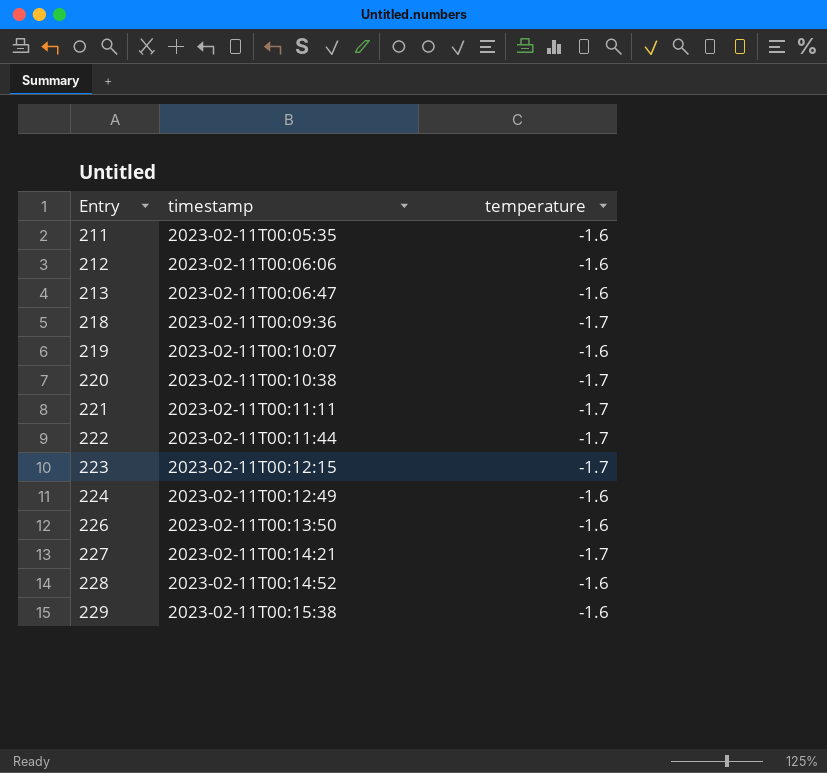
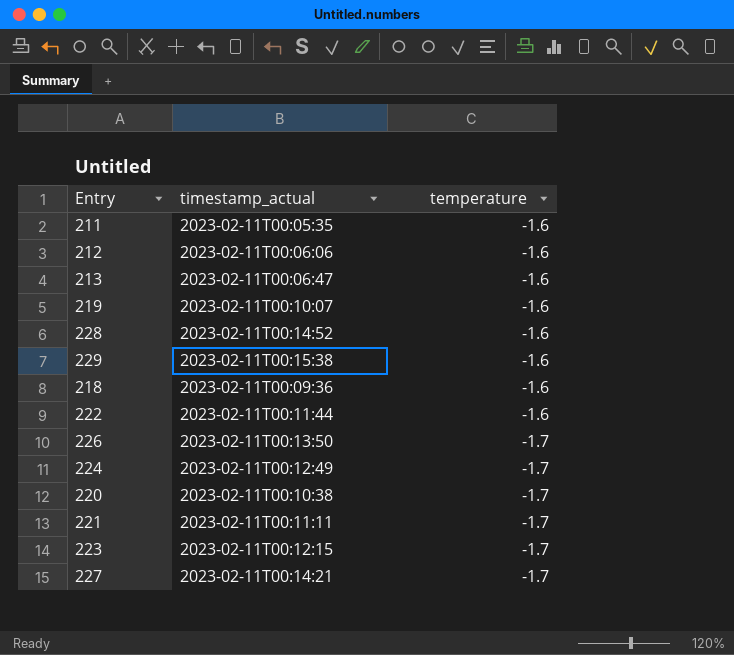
row order: Entry ascending -> temperature descending
column name: timestamp -> timestamp_actual
218 | temperature: -1.7 -> -1.6
222 | temperature: -1.7 -> -1.6
226 | temperature: -1.6 -> -1.7
224 | temperature: -1.6 -> -1.7

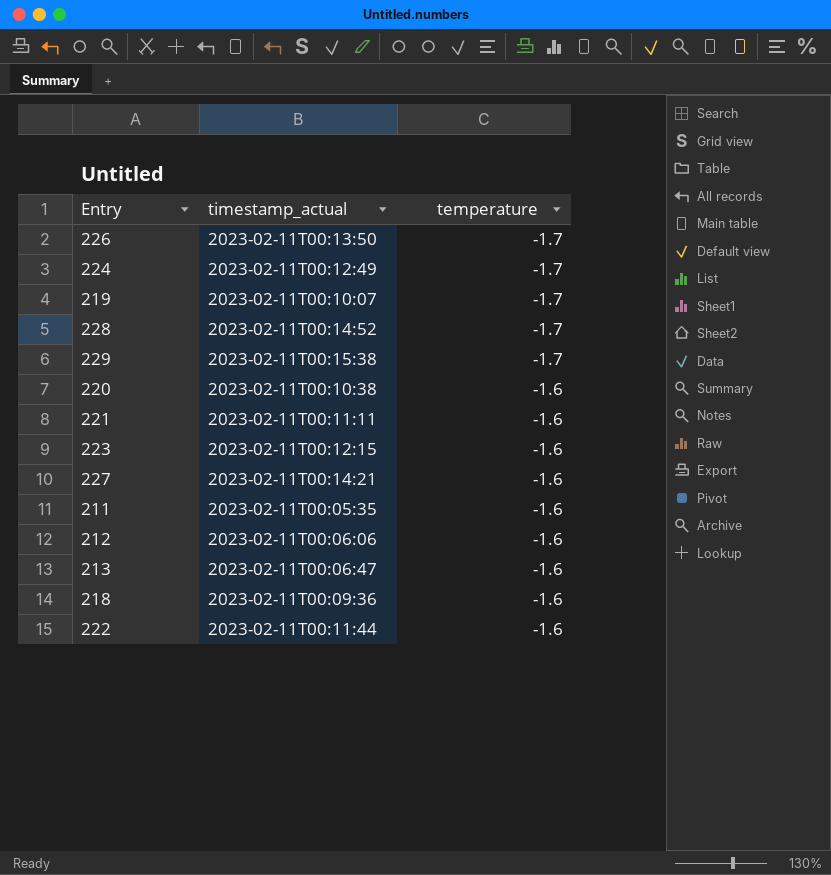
row order: temperature descending -> temperature ascending
219 | temperature: -1.6 -> -1.7
228 | temperature: -1.6 -> -1.7
229 | temperature: -1.6 -> -1.7
220 | temperature: -1.7 -> -1.6
221 | temperature: -1.7 -> -1.6
223 | temperature: -1.7 -> -1.6
227 | temperature: -1.7 -> -1.6

